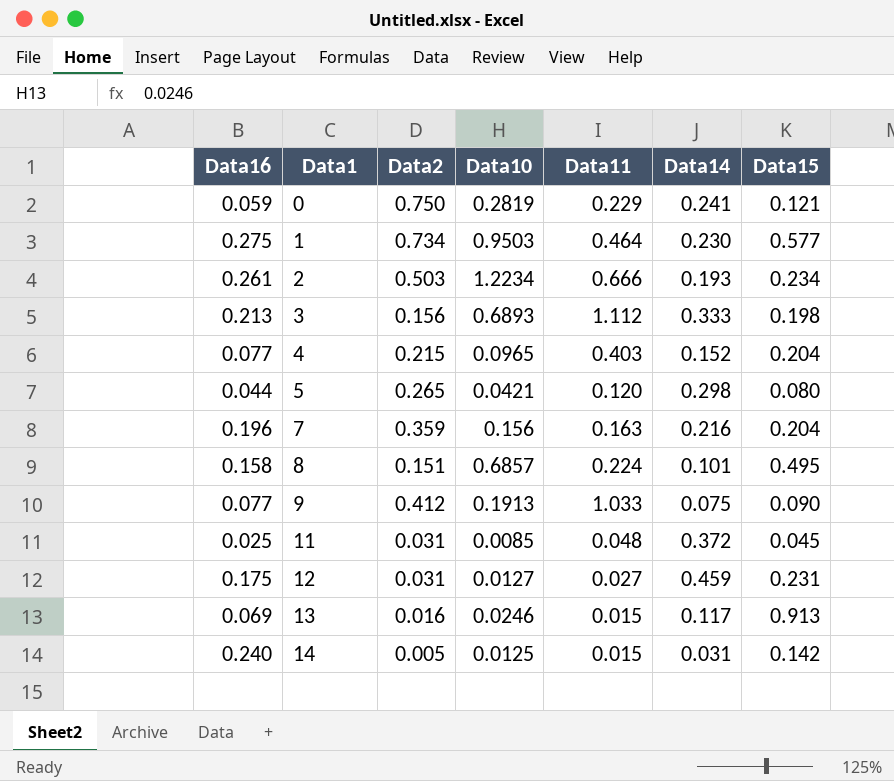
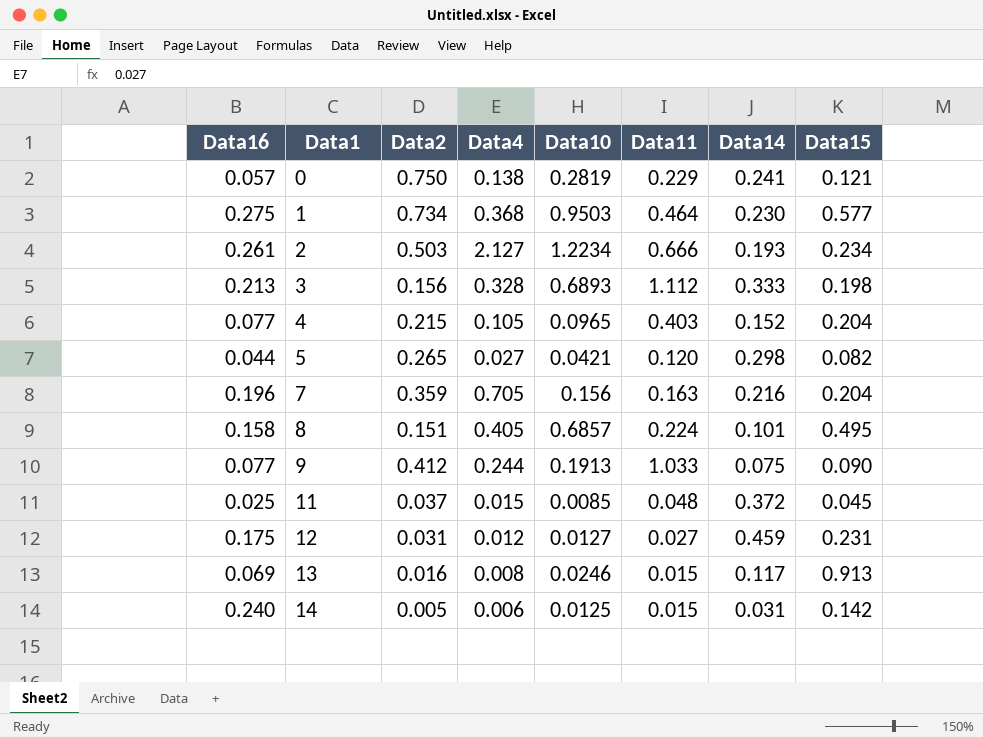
column Data4 | position: none -> 4
0 | Data16: 0.059 -> 0.057
5 | Data15: 0.080 -> 0.082
11 | Data2: 0.031 -> 0.037

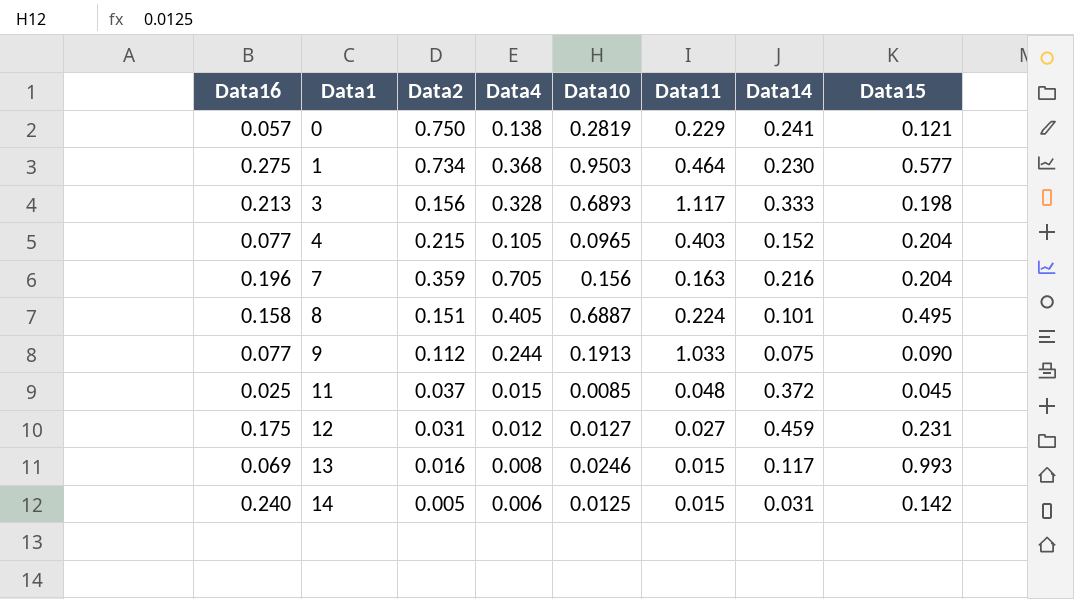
row 2: 0.261 | 0.503 | 2.127 | 1.2234 | 0.666 | 0.193 | 0.234 -> none
row 5: 0.044 | 0.265 | 0.027 | 0.0421 | 0.120 | 0.298 | 0.082 -> none
3 | Data11: 1.112 -> 1.117
8 | Data10: 0.6857 -> 0.6887
9 | Data2: 0.412 -> 0.112
13 | Data15: 0.913 -> 0.993

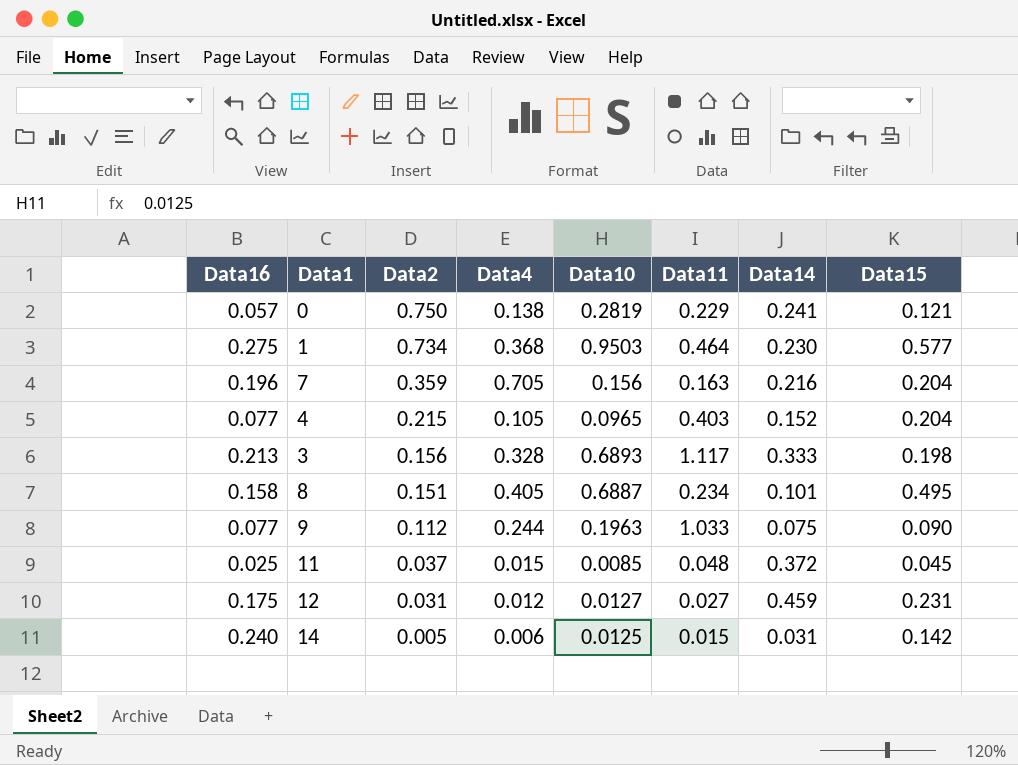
row order: Data1 ascending -> Data2 descending
row 13: 0.069 | 0.016 | 0.008 | 0.0246 | 0.015 | 0.117 | 0.993 -> none
8 | Data11: 0.224 -> 0.234
9 | Data10: 0.1913 -> 0.1963

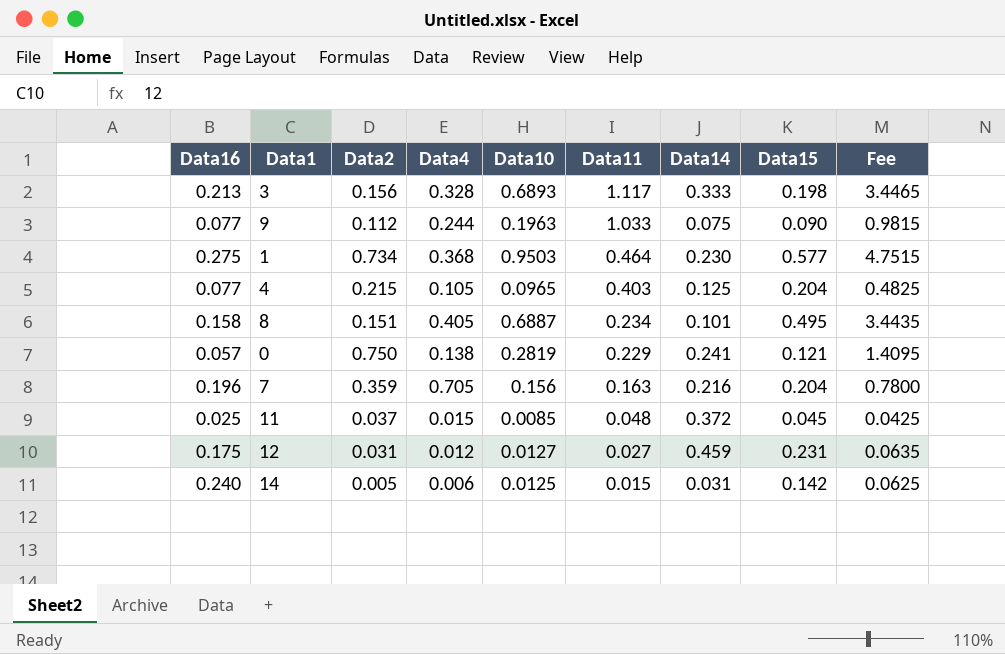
row order: Data2 descending -> Data11 descending
column Fee | formula: none -> [Data10] * 5
4 | Data14: 0.152 -> 0.125

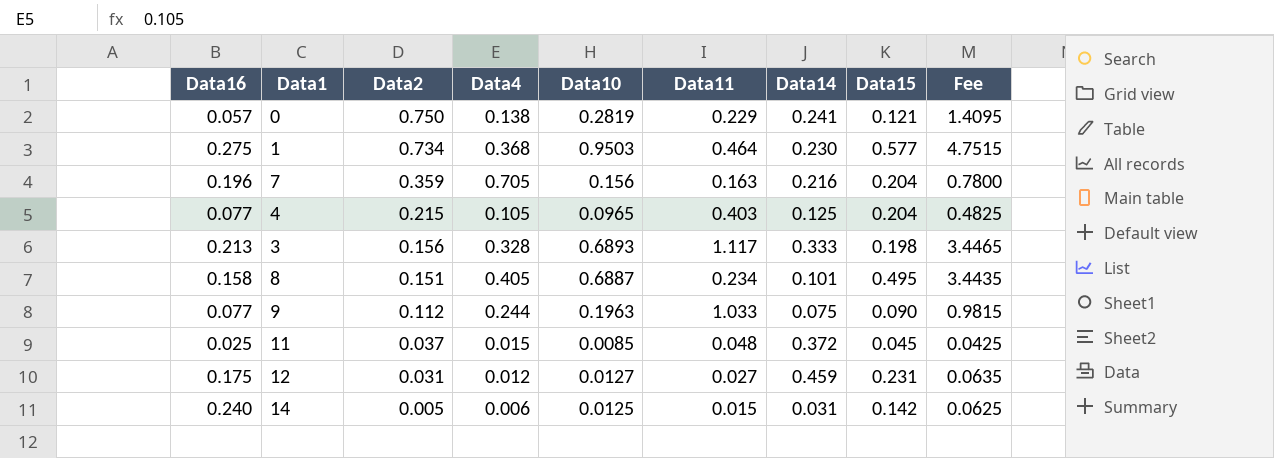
row order: Data11 descending -> Data2 descending

